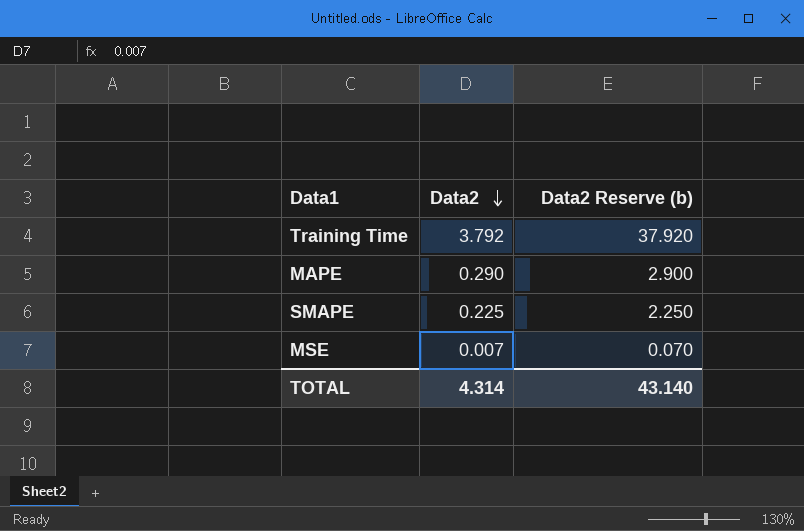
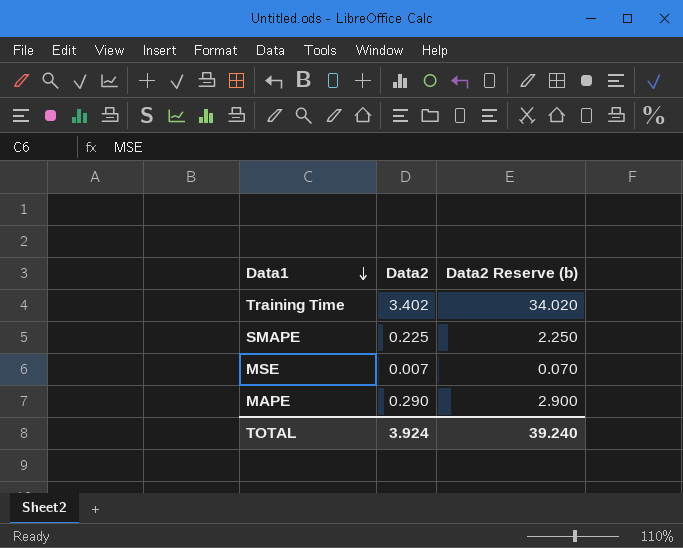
row order: Data2 descending -> Data1 descending
Training Time | Data2: 3.792 -> 3.402
Training Time | Data2 Reserve (b): 37.920 -> 34.020
TOTAL | Data2: 4.314 -> 3.924
TOTAL | Data2 Reserve (b): 43.140 -> 39.240

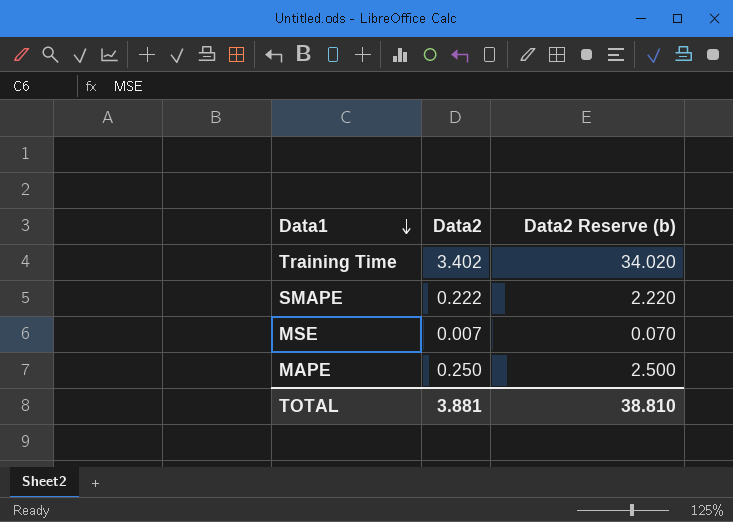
SMAPE | Data2: 0.225 -> 0.222
SMAPE | Data2 Reserve (b): 2.250 -> 2.220
MAPE | Data2: 0.290 -> 0.250
MAPE | Data2 Reserve (b): 2.900 -> 2.500
TOTAL | Data2: 3.924 -> 3.881
TOTAL | Data2 Reserve (b): 39.240 -> 38.810

